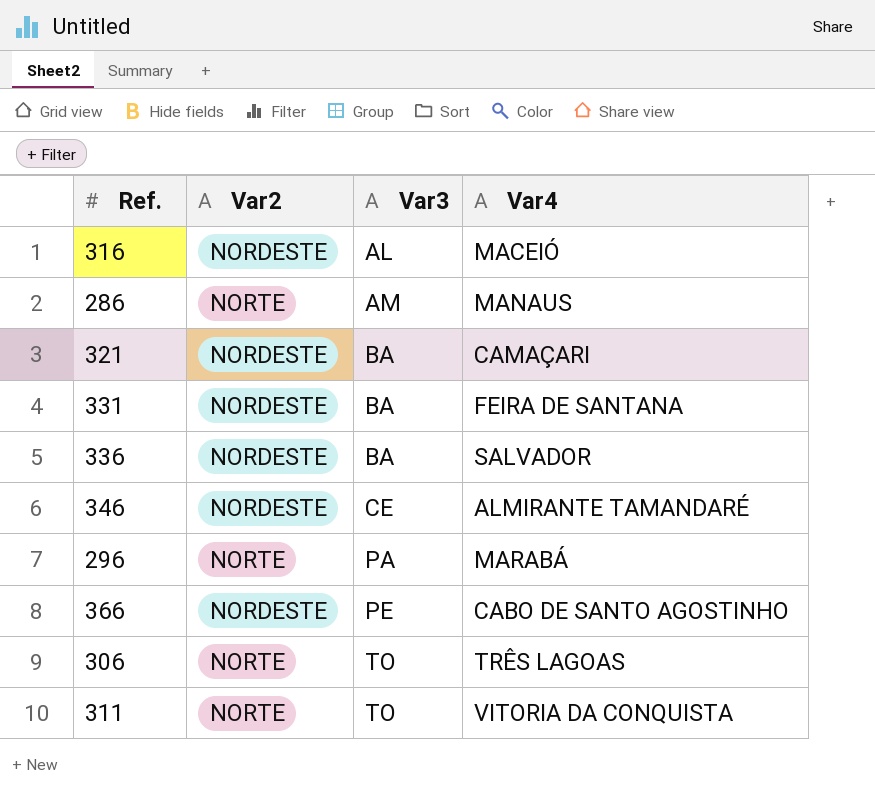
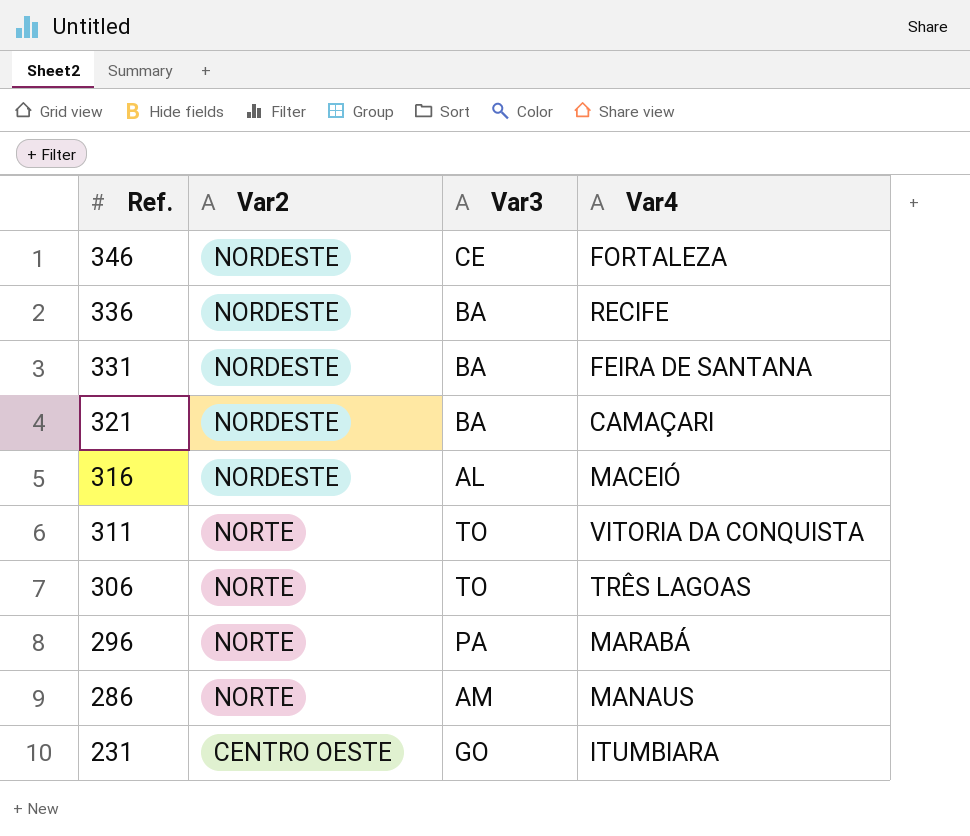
row order: Var3 ascending -> Ref. descending
row 366: NORDESTE | PE | CABO DE SANTO AGOSTINHO -> none
346 | Var4: ALMIRANTE TAMANDARÉ -> FORTALEZA
336 | Var4: SALVADOR -> RECIFE
row 231: none -> CENTRO OESTE | GO | ITUMBIARA

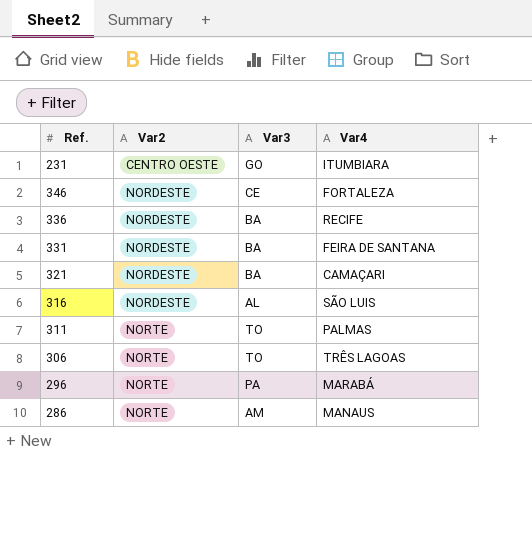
row order: Ref. descending -> Var2 ascending
316 | Var4: MACEIÓ -> SÃO LUIS
311 | Var4: VITORIA DA CONQUISTA -> PALMAS

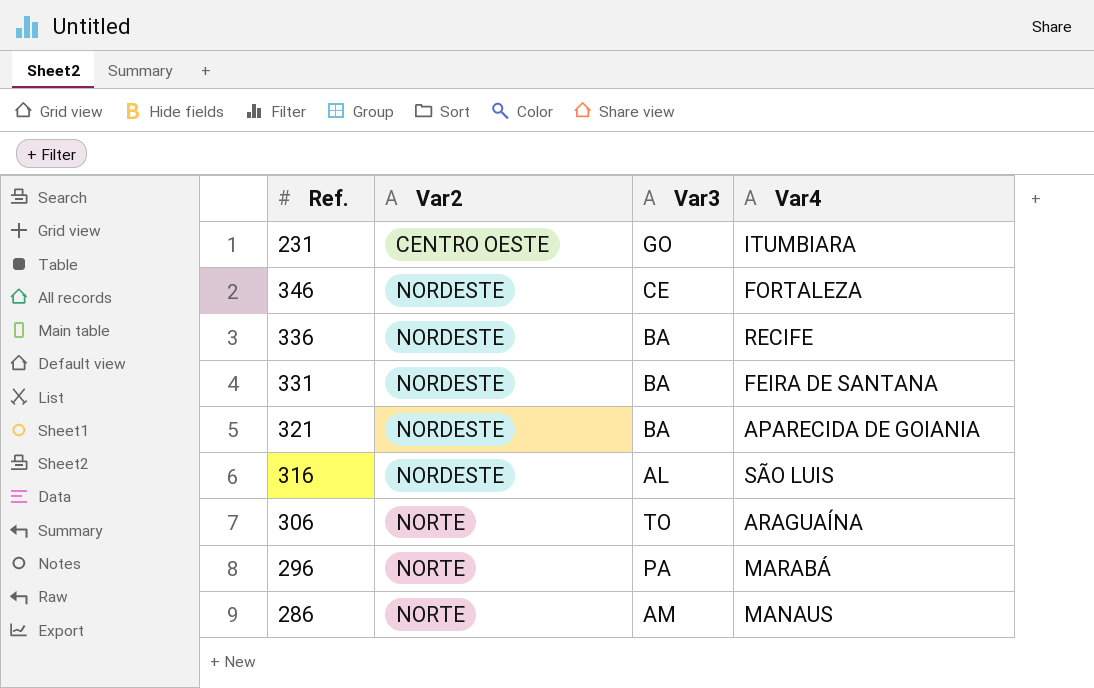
row 311: NORTE | TO | PALMAS -> none
321 | Var4: CAMAÇARI -> APARECIDA DE GOIANIA
306 | Var4: TRÊS LAGOAS -> ARAGUAÍNA

